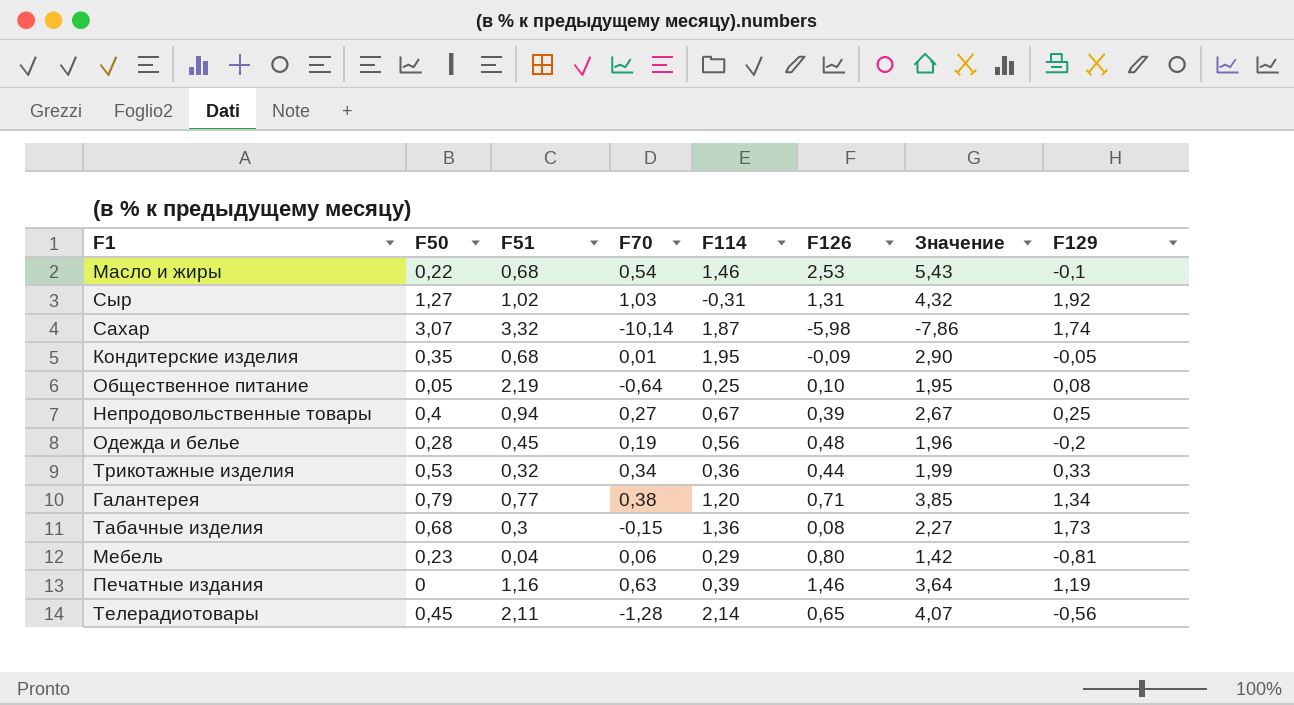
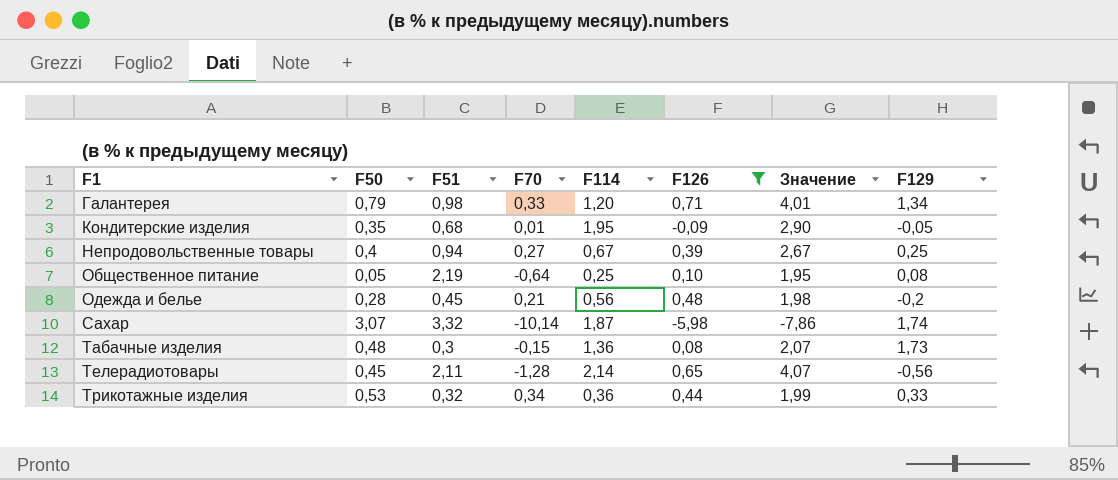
filter: none -> F126 <= 0,71
row order: none -> F1 ascending
Галантерея | F51: 0,77 -> 0,98
Галантерея | F70: 0,38 -> 0,33
Галантерея | Значение: 3,85 -> 4,01
Одежда и белье | F70: 0,19 -> 0,21
Одежда и белье | Значение: 1,96 -> 1,98
Табачные изделия | F50: 0,68 -> 0,48
Табачные изделия | Значение: 2,27 -> 2,07

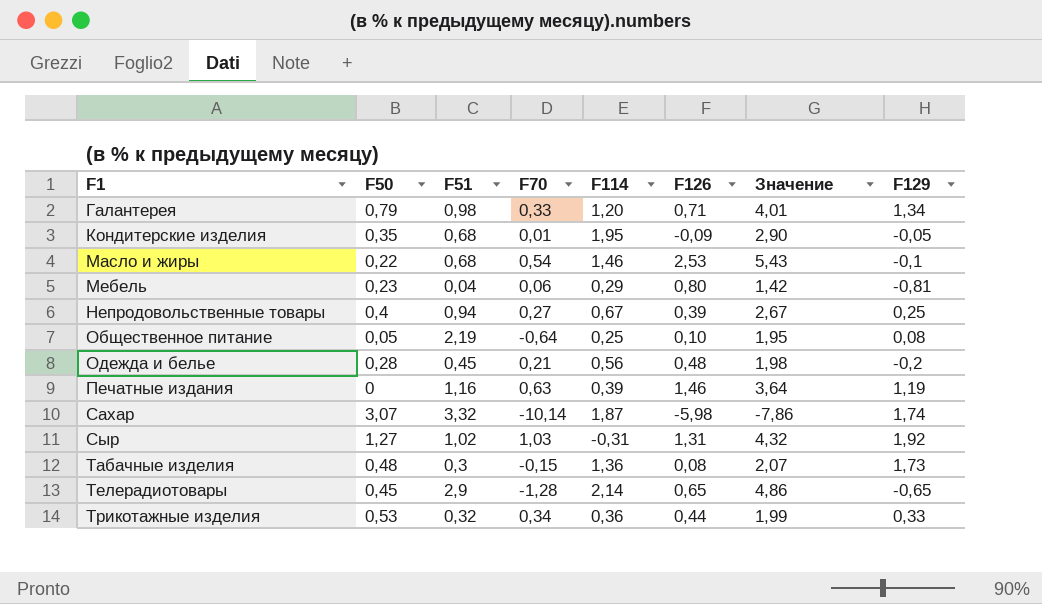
filter: F126 <= 0,71 -> none
Телерадиотовары | F51: 2,11 -> 2,9
Телерадиотовары | Значение: 4,07 -> 4,86
Телерадиотовары | F129: -0,56 -> -0,65

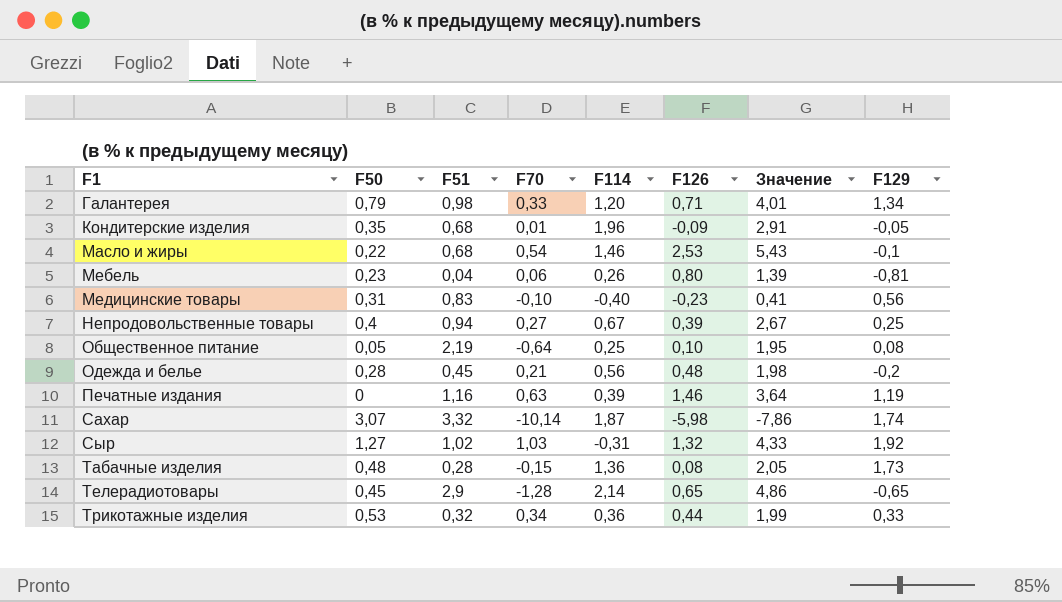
Кондитерские изделия | F114: 1,95 -> 1,96
Кондитерские изделия | Значение: 2,90 -> 2,91
Мебель | F114: 0,29 -> 0,26
Мебель | Значение: 1,42 -> 1,39
row Медицинские товары: none -> 0,31 | 0,83 | -0,10 | -0,40 | -0,23 | 0,41 | 0,56
Сыр | F126: 1,31 -> 1,32
Сыр | Значение: 4,32 -> 4,33
Табачные изделия | F51: 0,3 -> 0,28
Табачные изделия | Значение: 2,07 -> 2,05

